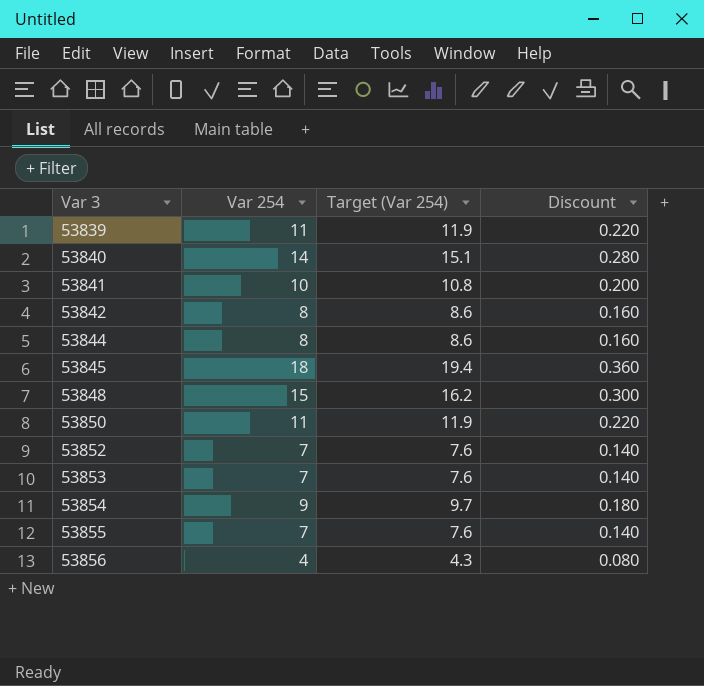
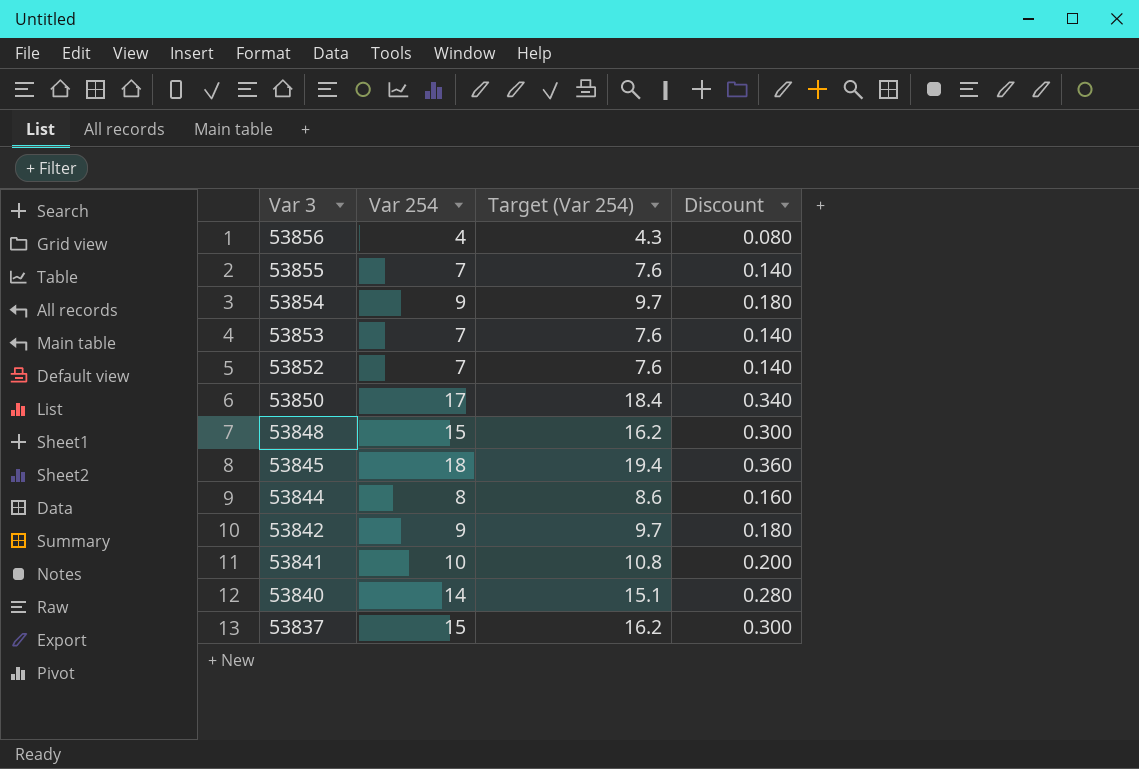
row order: Var 3 ascending -> Var 3 descending
row 53839: 11 | 11.9 | 0.220 -> none
53850 | Var 254: 11 -> 17
53850 | Target (Var 254): 11.9 -> 18.4
53850 | Discount: 0.220 -> 0.340
53842 | Var 254: 8 -> 9
53842 | Target (Var 254): 8.6 -> 9.7
53842 | Discount: 0.160 -> 0.180
row 53837: none -> 15 | 16.2 | 0.300

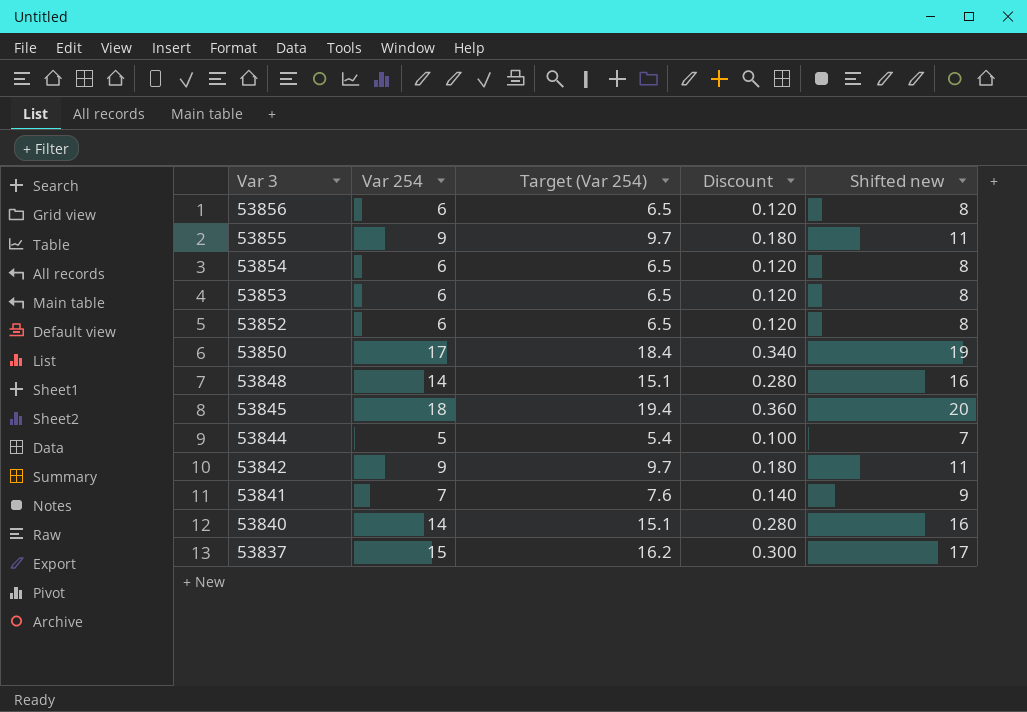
column Shifted new | formula: none -> [Var 254] + 2
53856 | Var 254: 4 -> 6
53856 | Target (Var 254): 4.3 -> 6.5
53856 | Discount: 0.080 -> 0.120
53855 | Var 254: 7 -> 9
53855 | Target (Var 254): 7.6 -> 9.7
53855 | Discount: 0.140 -> 0.180
53854 | Var 254: 9 -> 6
53854 | Target (Var 254): 9.7 -> 6.5
53854 | Discount: 0.180 -> 0.120
53853 | Var 254: 7 -> 6
53853 | Target (Var 254): 7.6 -> 6.5
53853 | Discount: 0.140 -> 0.120
53852 | Var 254: 7 -> 6
53852 | Target (Var 254): 7.6 -> 6.5
53852 | Discount: 0.140 -> 0.120
53848 | Var 254: 15 -> 14
53848 | Target (Var 254): 16.2 -> 15.1
53848 | Discount: 0.300 -> 0.280
53844 | Var 254: 8 -> 5
53844 | Target (Var 254): 8.6 -> 5.4
53844 | Discount: 0.160 -> 0.100
53841 | Var 254: 10 -> 7
53841 | Target (Var 254): 10.8 -> 7.6
53841 | Discount: 0.200 -> 0.140

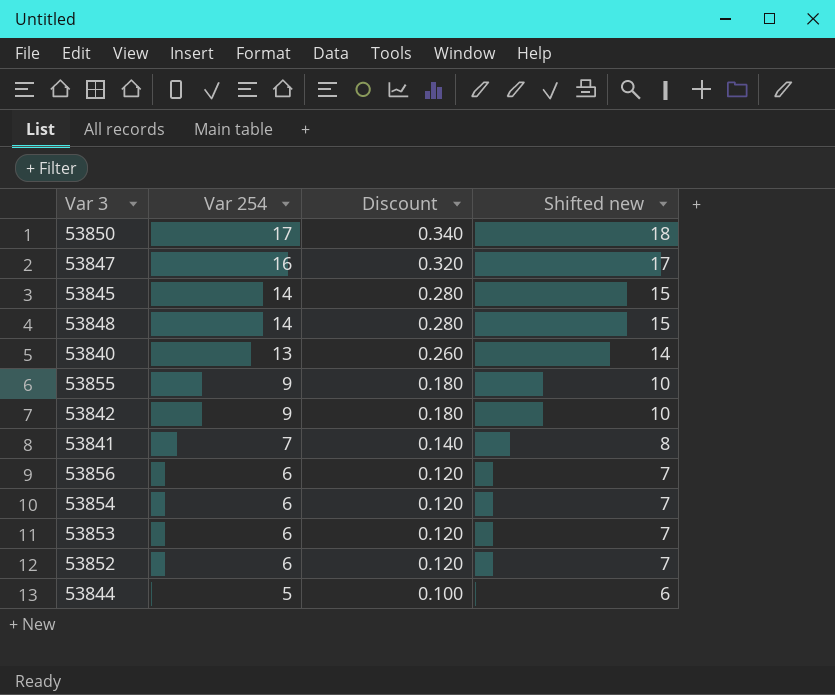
row order: Var 3 descending -> Var 254 descending
column Target (Var 254) | formula: [Var 254] * 1.08 -> none
column Shifted new | formula: [Var 254] + 2 -> [Var 254] + 1
row 53837: 15 | 16.2 | 0.300 | 17 -> none
row 53847: none -> 16 | 0.320 | 17
53845 | Var 254: 18 -> 14
53845 | Discount: 0.360 -> 0.280
53840 | Var 254: 14 -> 13
53840 | Discount: 0.280 -> 0.260

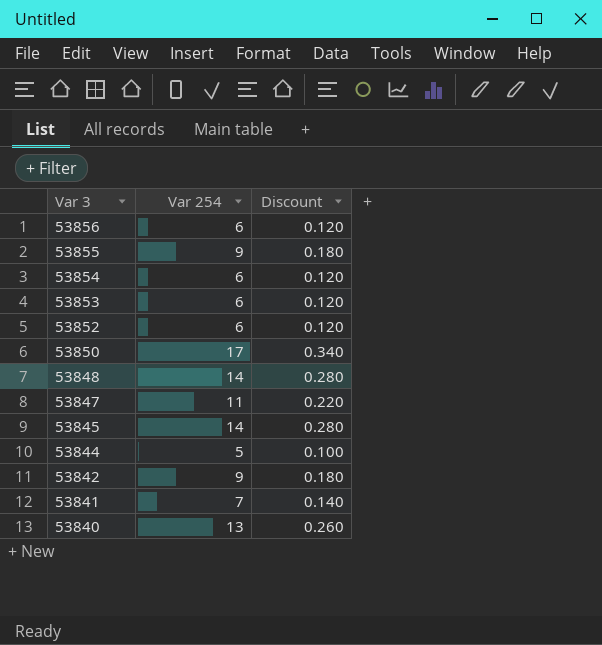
row order: Var 254 descending -> Var 3 descending
column Shifted new | formula: [Var 254] + 1 -> none
53847 | Var 254: 16 -> 11
53847 | Discount: 0.320 -> 0.220

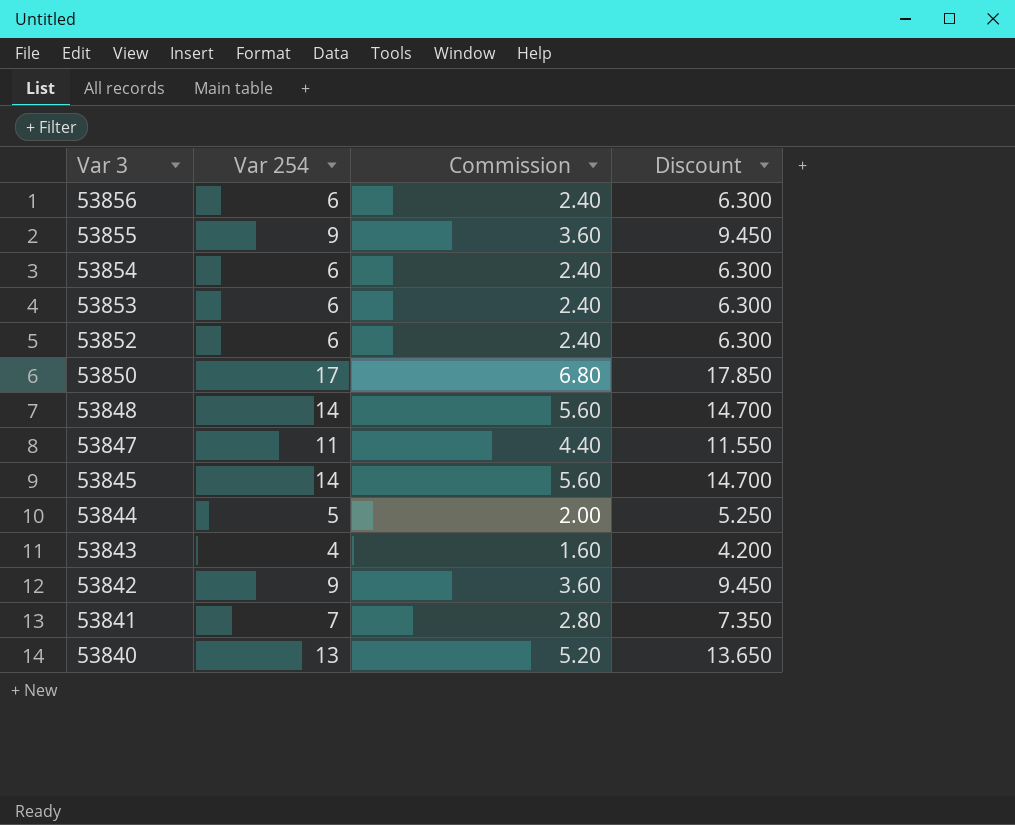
column Commission | formula: none -> [Var 254] * 0.4
column Discount | formula: [Var 254] * 0.02 -> [Var 254] * 1.05
row 53843: none -> 4 | 1.60 | 4.200

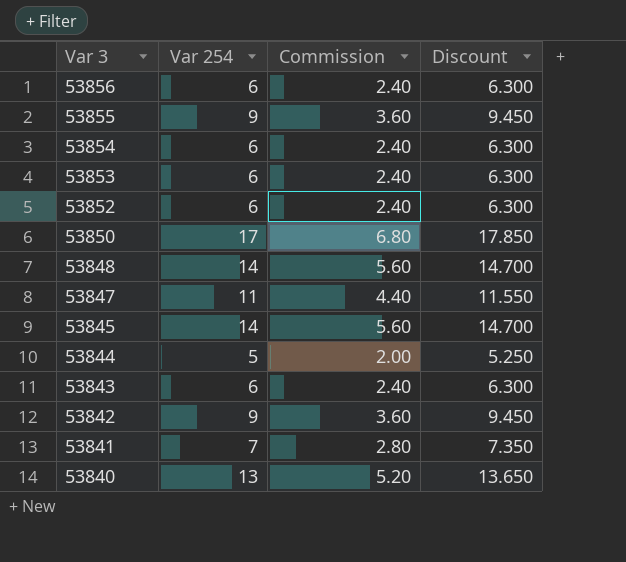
53843 | Var 254: 4 -> 6
53843 | Commission: 1.60 -> 2.40
53843 | Discount: 4.200 -> 6.300

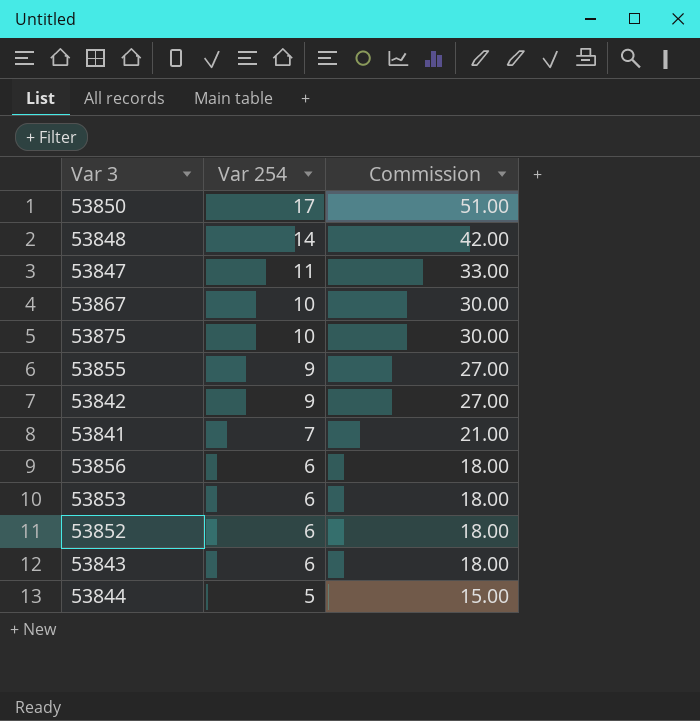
row order: Var 3 descending -> Var 254 descending
column Discount | formula: [Var 254] * 1.05 -> none
column Commission | formula: [Var 254] * 0.4 -> [Var 254] * 3
row 53854: 6 | 2.40 | 6.300 -> none
row 53845: 14 | 5.60 | 14.700 -> none
row 53840: 13 | 5.20 | 13.650 -> none
row 53867: none -> 10 | 30.00
row 53875: none -> 10 | 30.00

